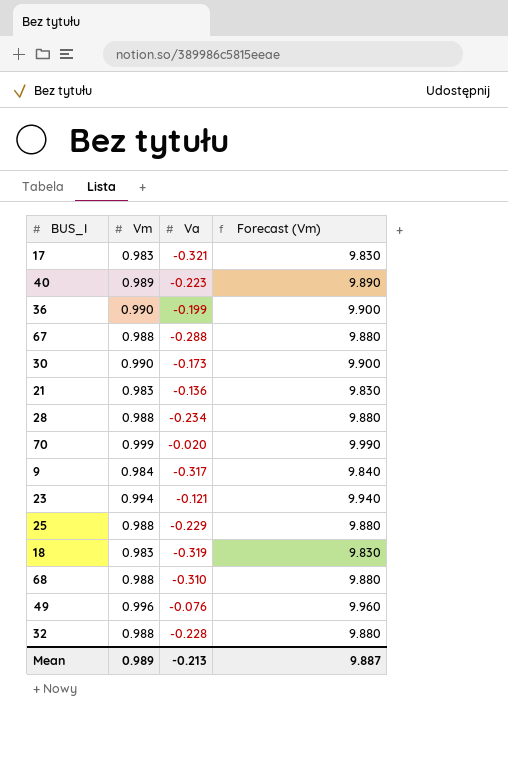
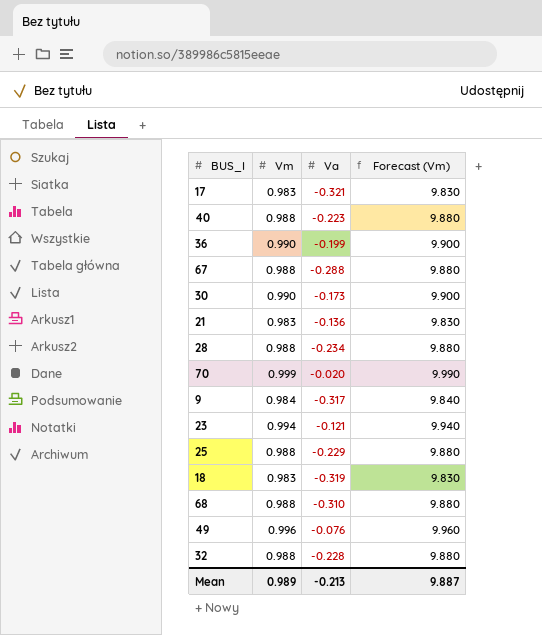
40 | Vm: 0.989 -> 0.988
40 | Forecast (Vm): 9.890 -> 9.880

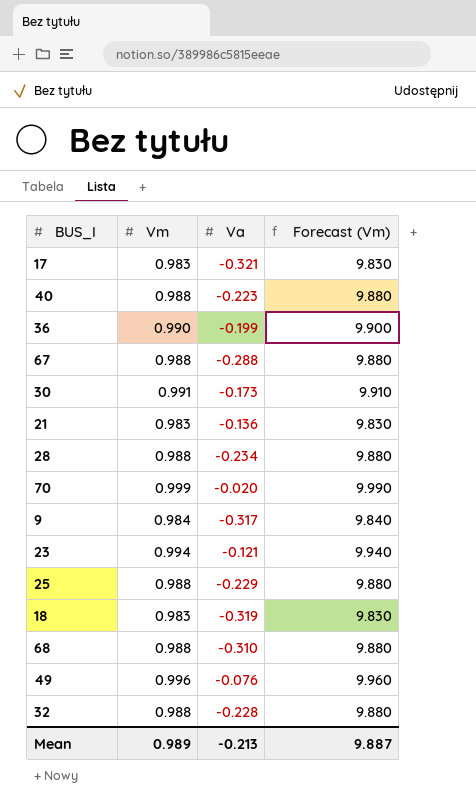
30 | Vm: 0.990 -> 0.991
30 | Forecast (Vm): 9.900 -> 9.910

